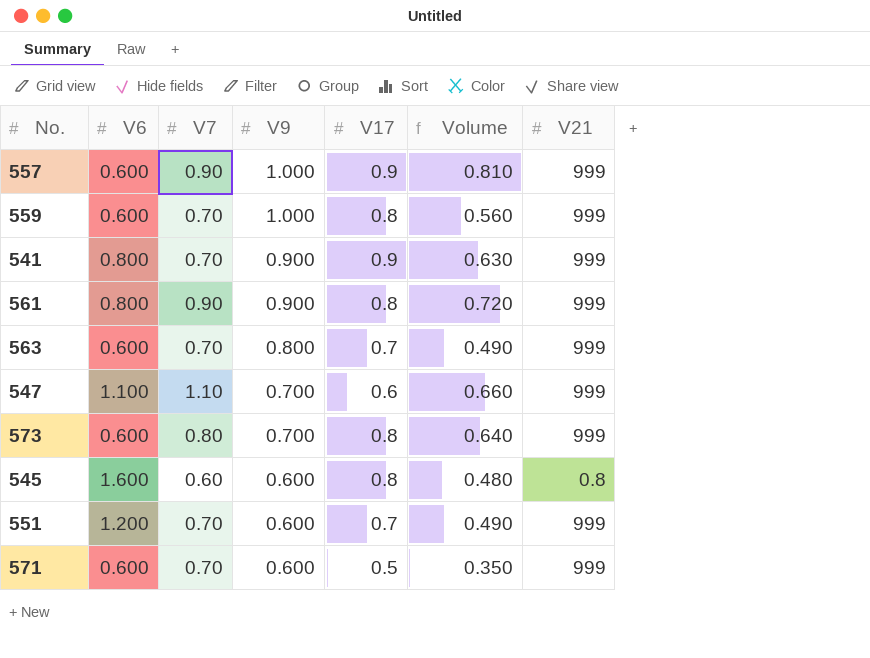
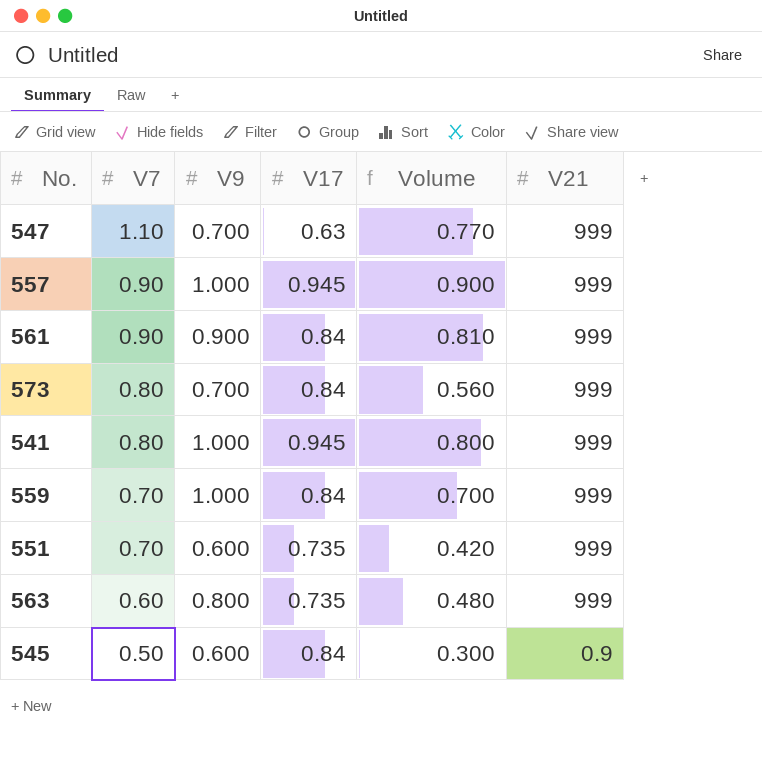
row order: V9 descending -> V7 descending
column V6 | position: 2 -> none
column Volume | formula: [V7] * [V17] -> [V7] * [V9]
row 571: 0.600 | 0.70 | 0.600 | 0.5 | 0.350 | 999 -> none
547 | V17: 0.6 -> 0.63
557 | V17: 0.9 -> 0.945
561 | V17: 0.8 -> 0.84
573 | V17: 0.8 -> 0.84
541 | V7: 0.70 -> 0.80
541 | V9: 0.900 -> 1.000
541 | V17: 0.9 -> 0.945
559 | V17: 0.8 -> 0.84
551 | V17: 0.7 -> 0.735
563 | V7: 0.70 -> 0.60
563 | V17: 0.7 -> 0.735
545 | V7: 0.60 -> 0.50
545 | V17: 0.8 -> 0.84
545 | V21: 0.8 -> 0.9

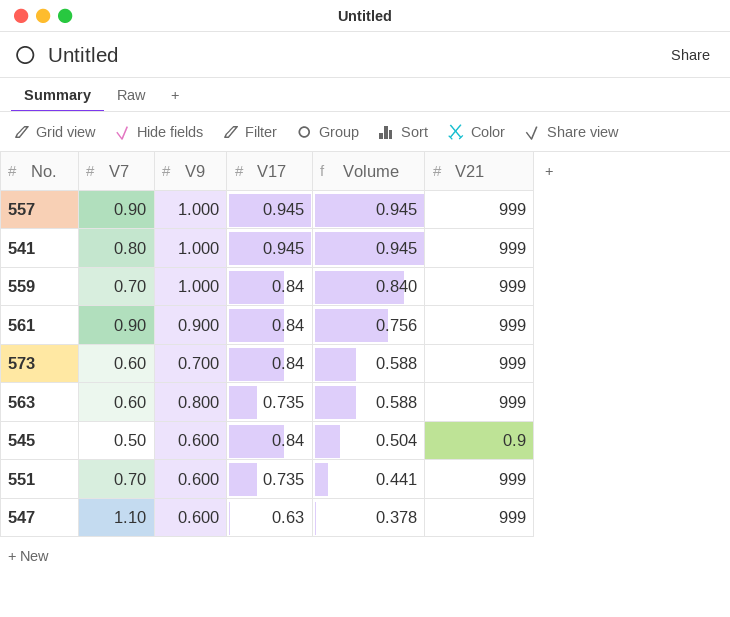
row order: V7 descending -> Volume descending
column Volume | formula: [V7] * [V9] -> [V9] * [V17]
573 | V7: 0.80 -> 0.60
547 | V9: 0.700 -> 0.600

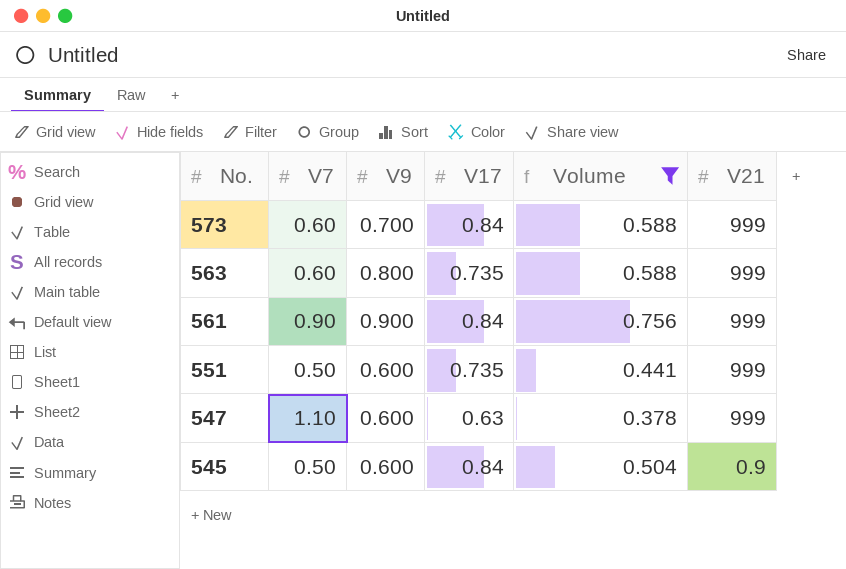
filter: none -> Volume <= 0.756
row order: Volume descending -> No. descending
551 | V7: 0.70 -> 0.50

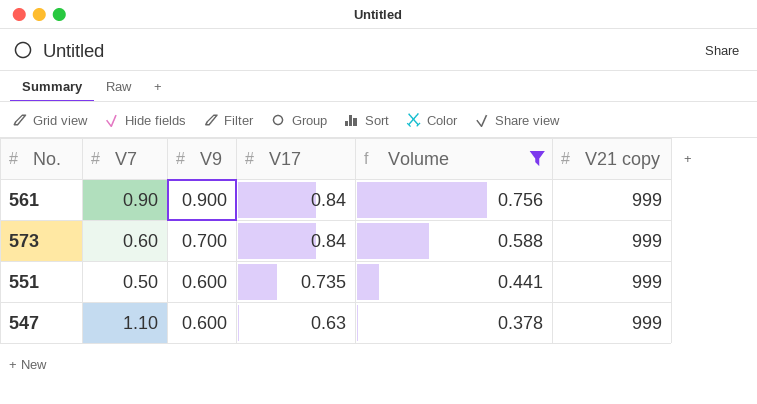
row order: No. descending -> V9 descending
column name: V21 -> V21 copy
row 563: 0.60 | 0.800 | 0.735 | 0.588 | 999 -> none
row 545: 0.50 | 0.600 | 0.84 | 0.504 | 0.9 -> none

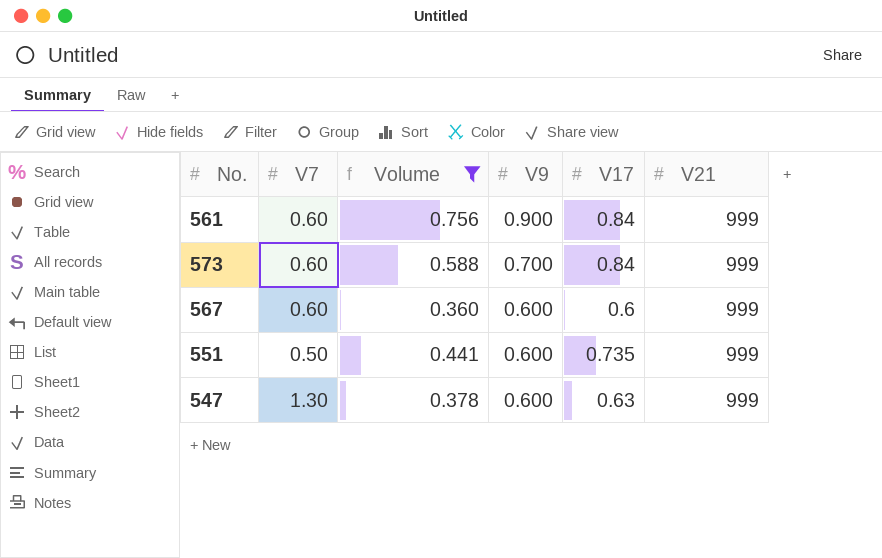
column Volume | position: 5 -> 3
column name: V21 copy -> V21
561 | V7: 0.90 -> 0.60
row 567: none -> 0.60 | 0.360 | 0.600 | 0.6 | 999
547 | V7: 1.10 -> 1.30

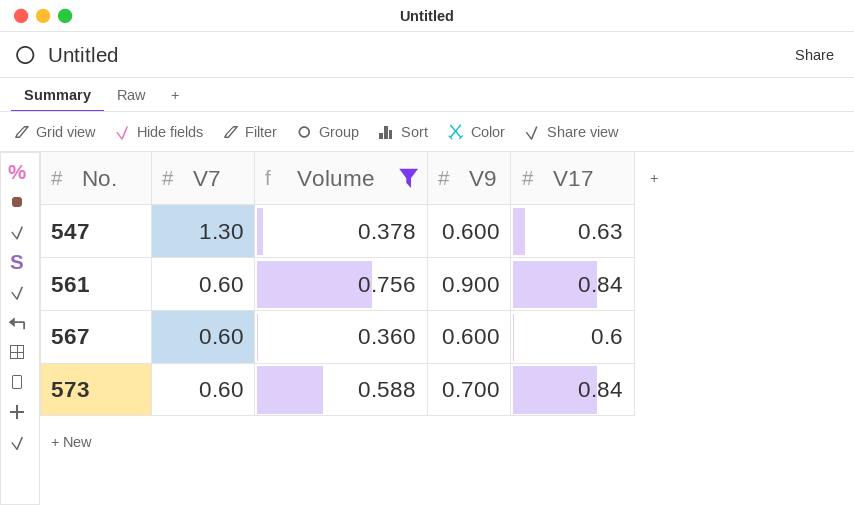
row order: V9 descending -> No. ascending
column V21 | position: 6 -> none
row 551: 0.50 | 0.441 | 0.600 | 0.735 | 999 -> none

